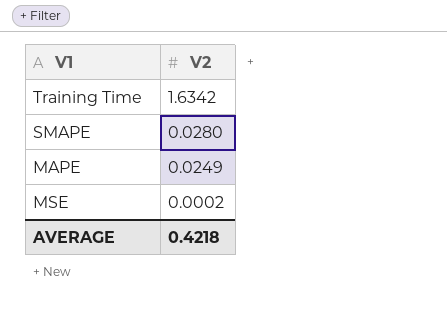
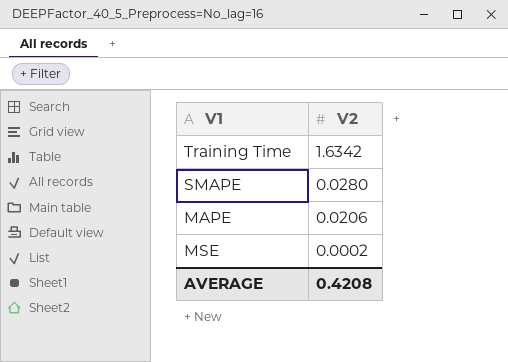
MAPE | V2: 0.0249 -> 0.0206
AVERAGE | V2: 0.4218 -> 0.4208

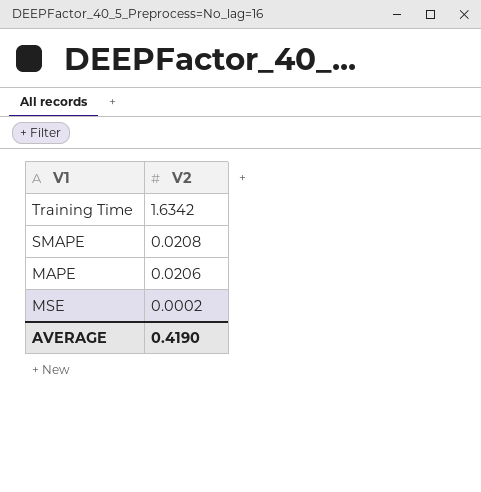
SMAPE | V2: 0.0280 -> 0.0208
AVERAGE | V2: 0.4208 -> 0.4190

